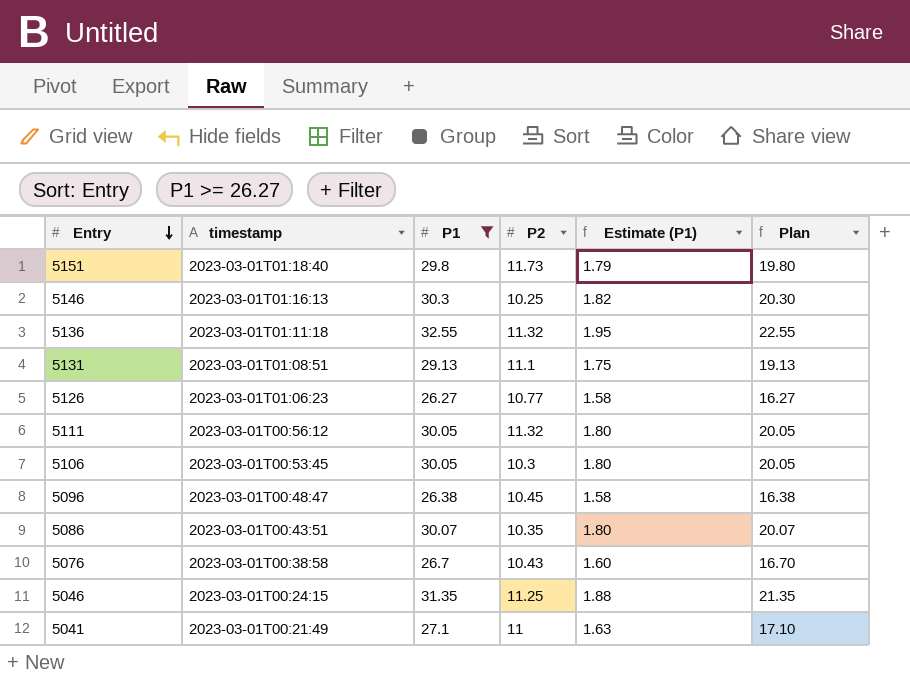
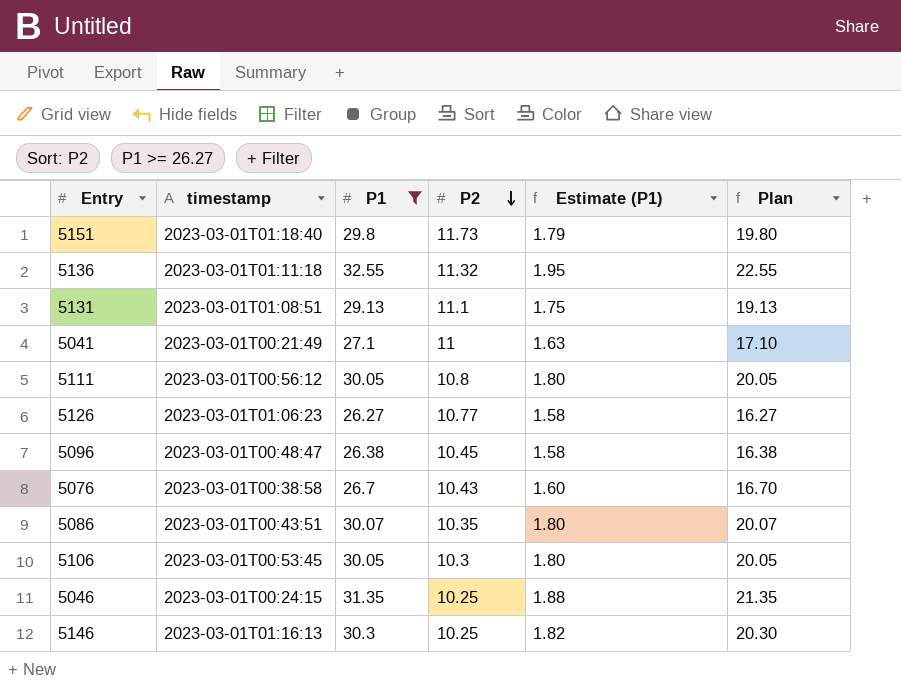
row order: Entry descending -> P2 descending
5111 | P2: 11.32 -> 10.8
5046 | P2: 11.25 -> 10.25

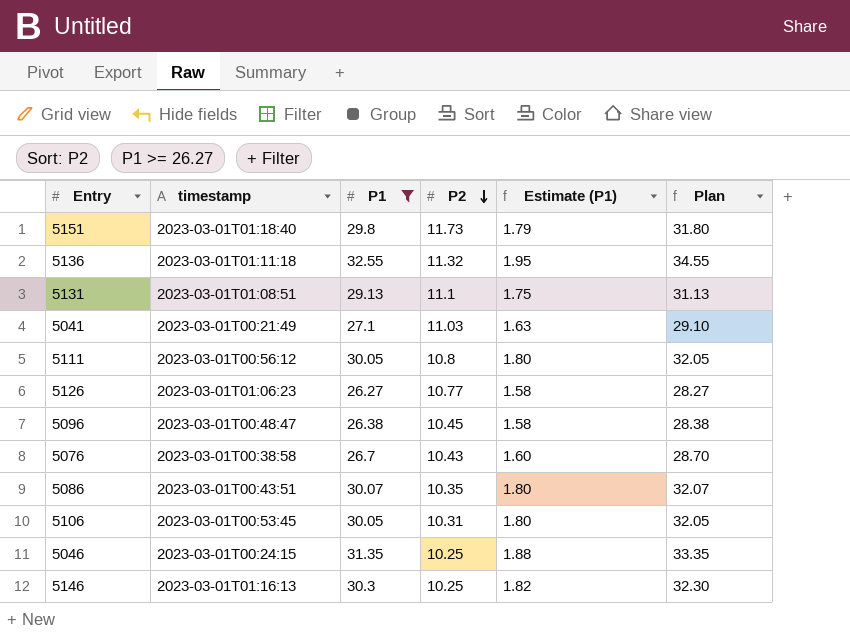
column Plan | formula: [P1] - 10 -> [P1] + 2
5041 | P2: 11 -> 11.03
5106 | P2: 10.3 -> 10.31

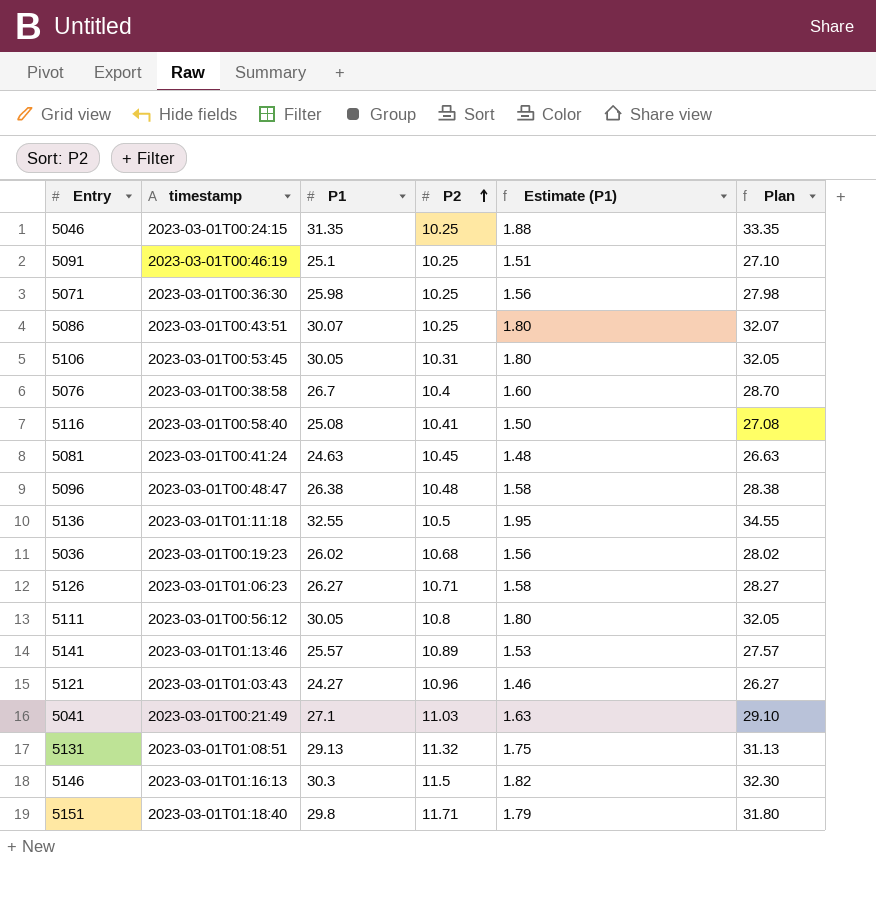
filter: P1 >= 26.27 -> none
row order: P2 descending -> P2 ascending
5086 | P2: 10.35 -> 10.25
5076 | P2: 10.43 -> 10.4
5096 | P2: 10.45 -> 10.48
5136 | P2: 11.32 -> 10.5
5126 | P2: 10.77 -> 10.71
5131 | P2: 11.1 -> 11.32
5146 | P2: 10.25 -> 11.5
5151 | P2: 11.73 -> 11.71

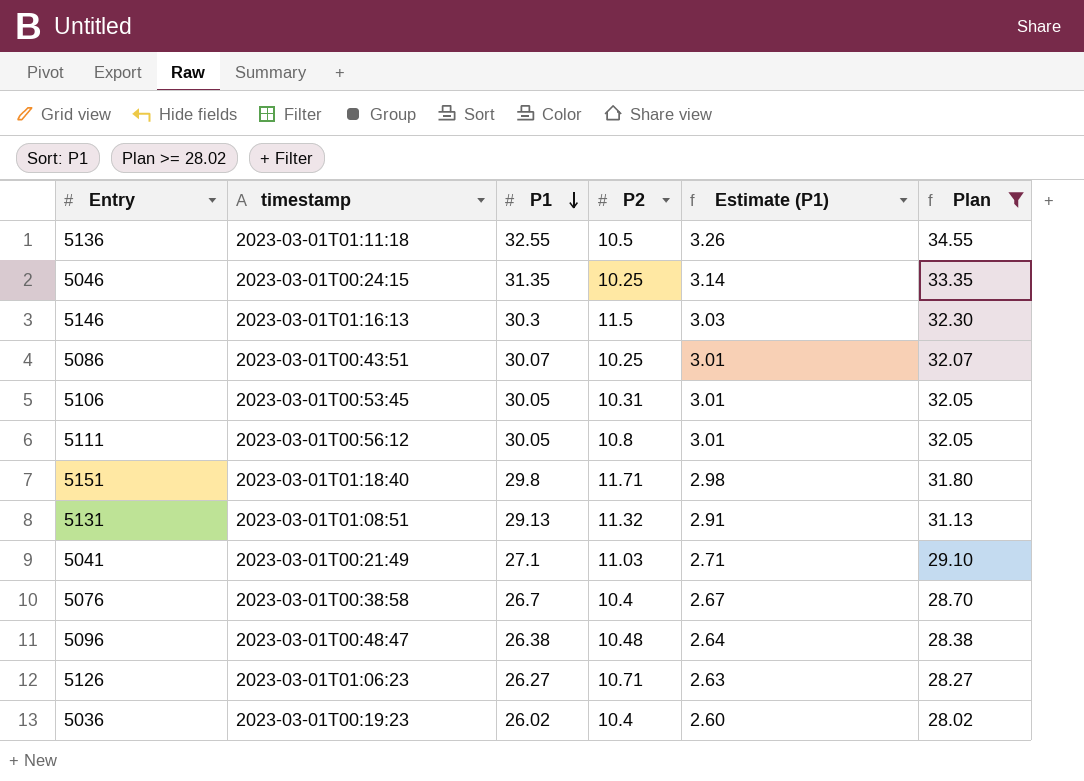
filter: none -> Plan >= 28.02
row order: P2 ascending -> P1 descending
column Estimate (P1) | formula: [P1] * 0.06 -> [P1] * 0.1
5036 | P2: 10.68 -> 10.4

